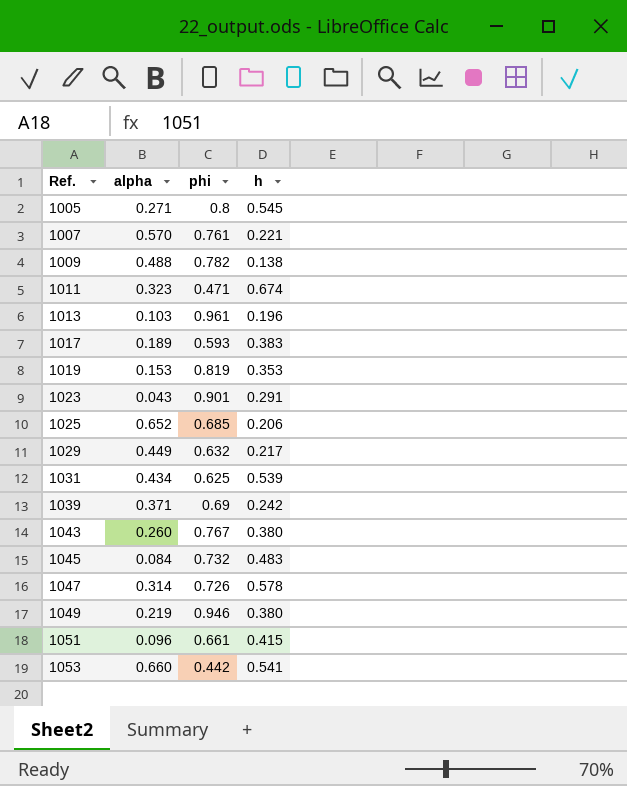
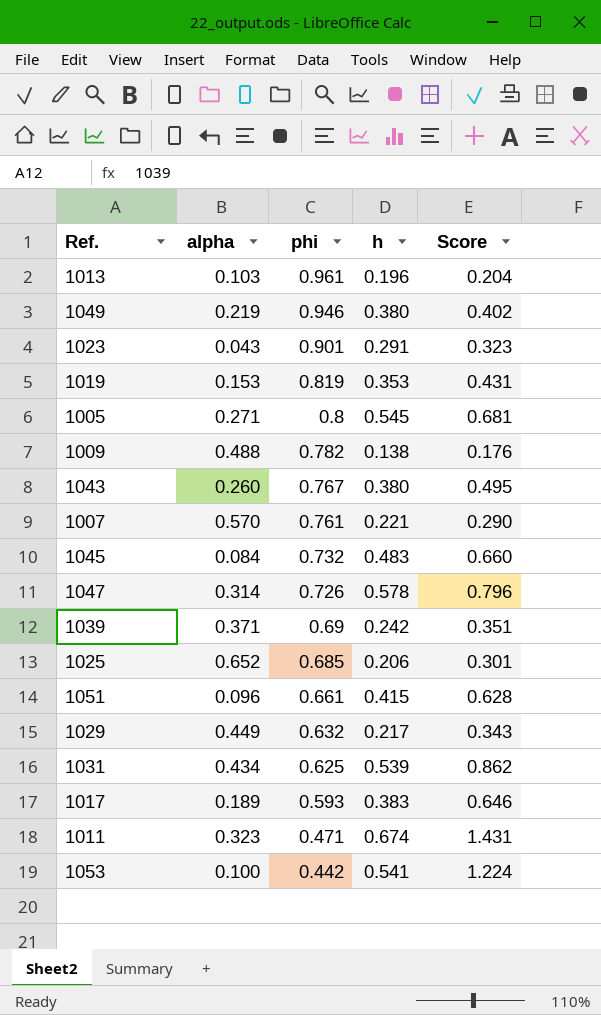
row order: Ref. ascending -> phi descending
column Score | formula: none -> [h] / [phi]
1053 | alpha: 0.660 -> 0.100

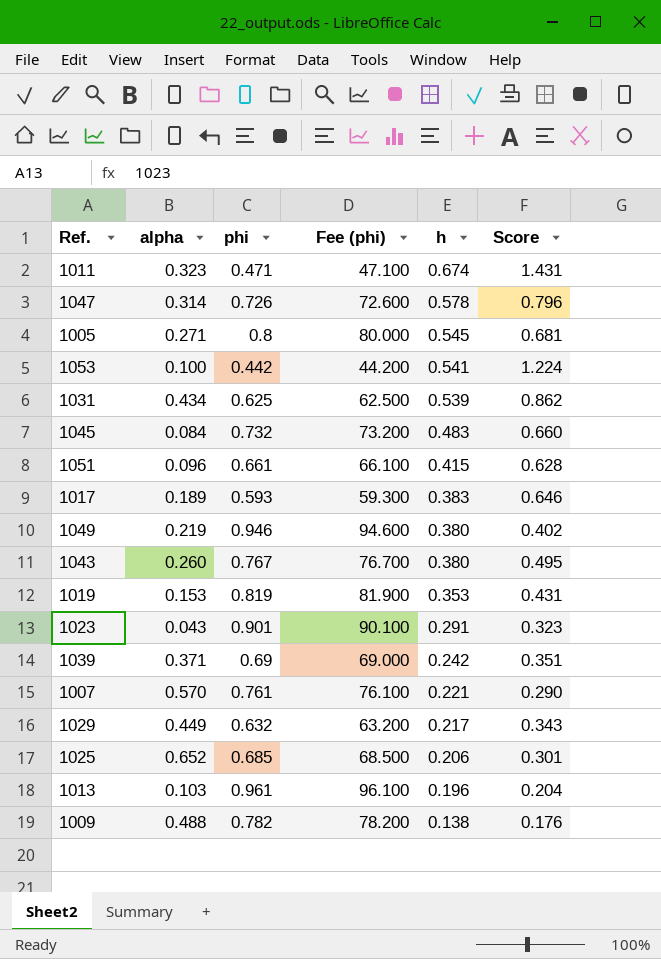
row order: phi descending -> h descending
column Fee (phi) | formula: none -> [phi] * 100

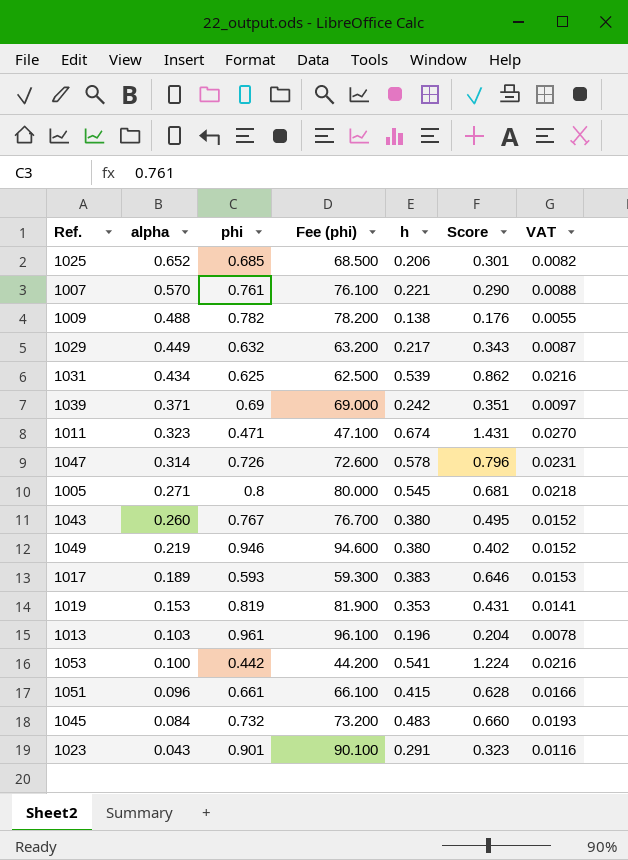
row order: h descending -> alpha descending
column VAT | formula: none -> [h] * 0.04

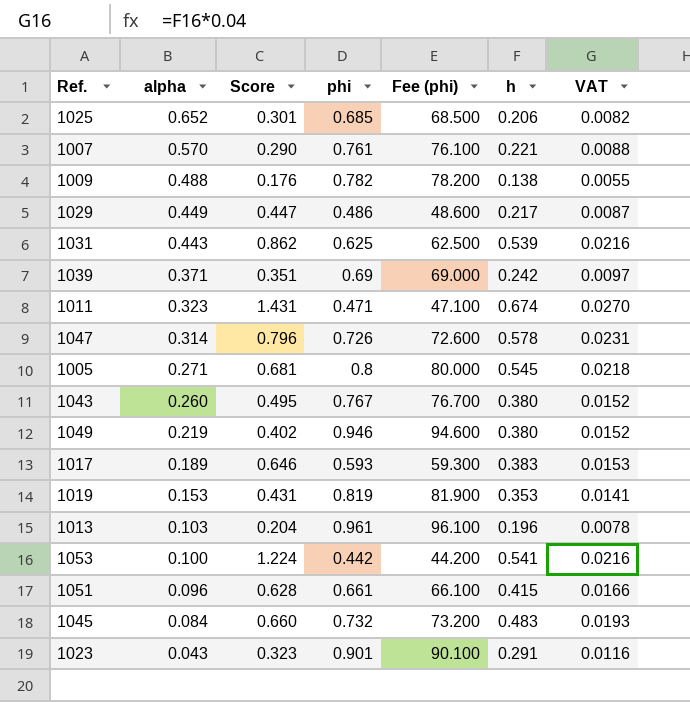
column Score | position: 6 -> 3
1029 | Score: 0.343 -> 0.447
1029 | phi: 0.632 -> 0.486
1029 | Fee (phi): 63.200 -> 48.600
1031 | alpha: 0.434 -> 0.443

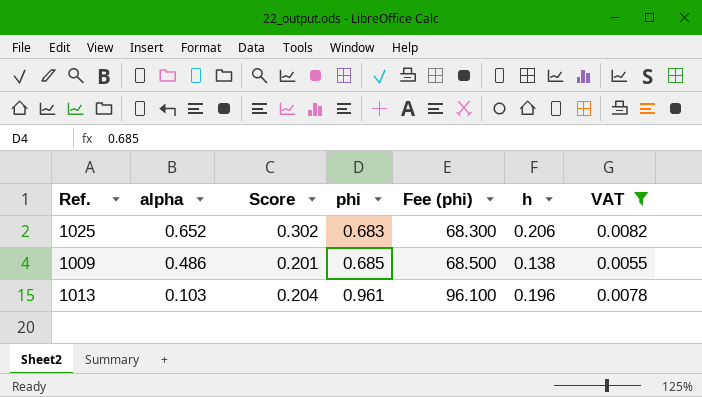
filter: none -> VAT <= 0.0082
1025 | Score: 0.301 -> 0.302
1025 | phi: 0.685 -> 0.683
1025 | Fee (phi): 68.500 -> 68.300
1009 | alpha: 0.488 -> 0.486
1009 | Score: 0.176 -> 0.201
1009 | phi: 0.782 -> 0.685
1009 | Fee (phi): 78.200 -> 68.500

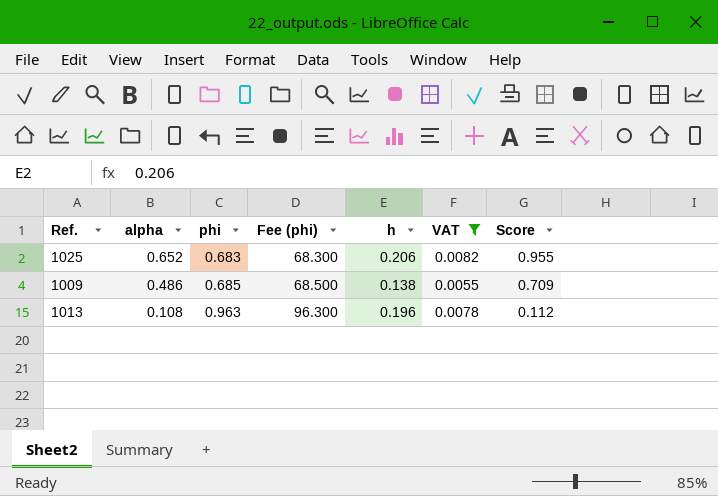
column Score | formula: [h] / [phi] -> [alpha] / [phi]
column Score | position: 3 -> 7
1013 | alpha: 0.103 -> 0.108
1013 | phi: 0.961 -> 0.963
1013 | Fee (phi): 96.100 -> 96.300

